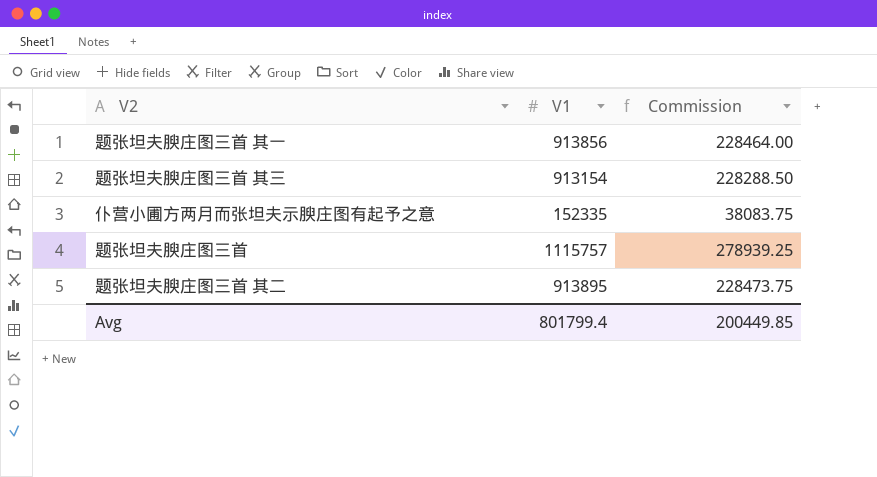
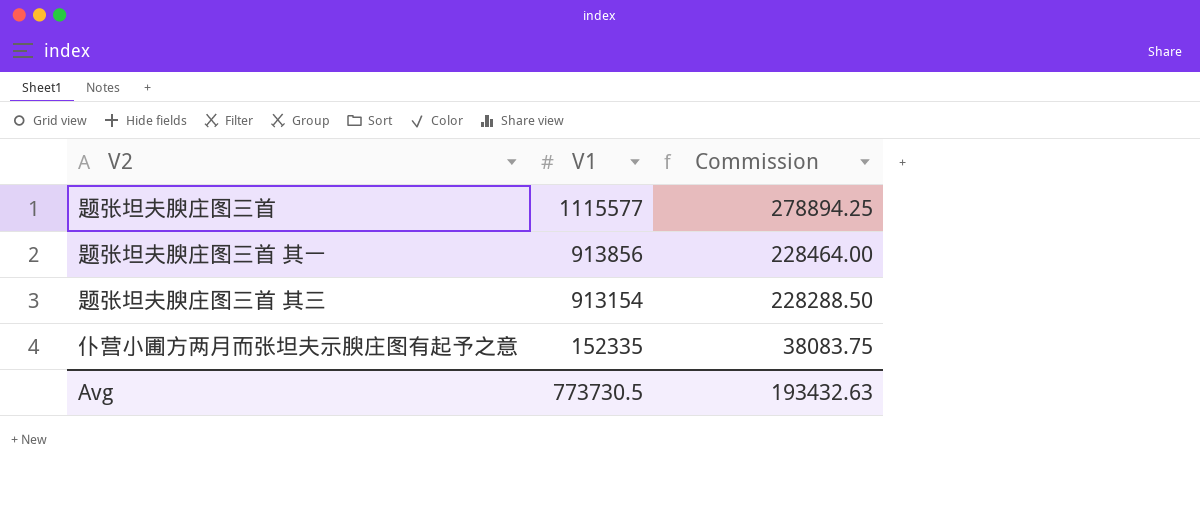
row order: none -> V1 descending
row 题张坦夫腴庄图三首 其二: 913895 | 228473.75 -> none
题张坦夫腴庄图三首 | V1: 1115757 -> 1115577
题张坦夫腴庄图三首 | Commission: 278939.25 -> 278894.25
Avg | V1: 801799.4 -> 773730.5
Avg | Commission: 200449.85 -> 193432.63

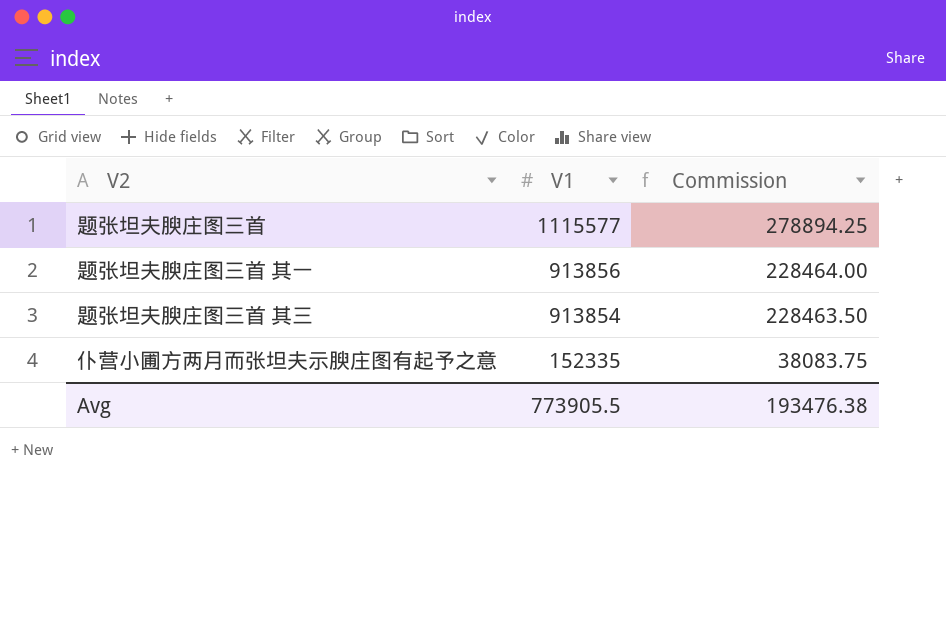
题张坦夫腴庄图三首 其三 | V1: 913154 -> 913854
题张坦夫腴庄图三首 其三 | Commission: 228288.50 -> 228463.50
Avg | V1: 773730.5 -> 773905.5
Avg | Commission: 193432.63 -> 193476.38

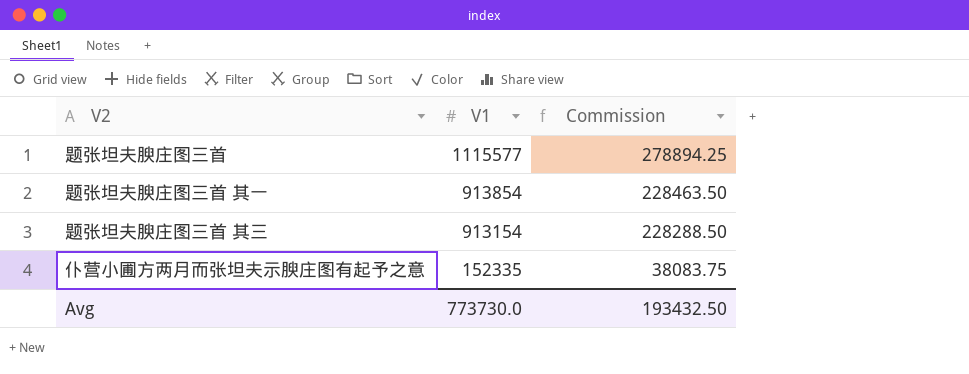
题张坦夫腴庄图三首 其一 | V1: 913856 -> 913854
题张坦夫腴庄图三首 其一 | Commission: 228464.00 -> 228463.50
题张坦夫腴庄图三首 其三 | V1: 913854 -> 913154
题张坦夫腴庄图三首 其三 | Commission: 228463.50 -> 228288.50
Avg | V1: 773905.5 -> 773730.0
Avg | Commission: 193476.38 -> 193432.50

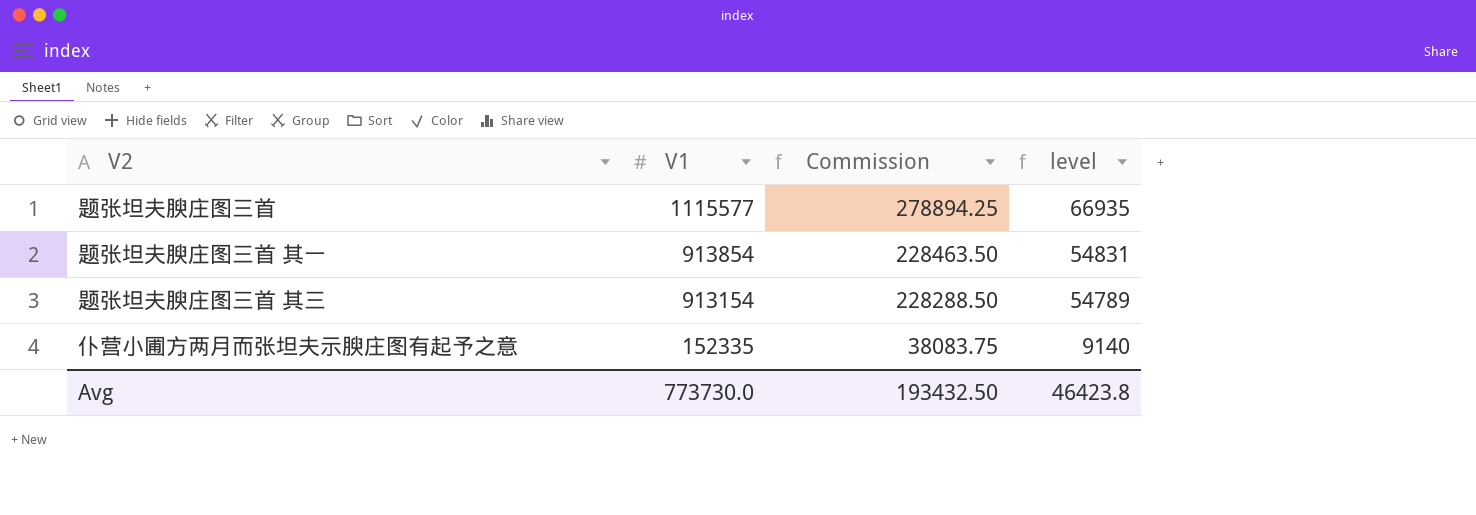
column level | formula: none -> [V1] * 0.06

